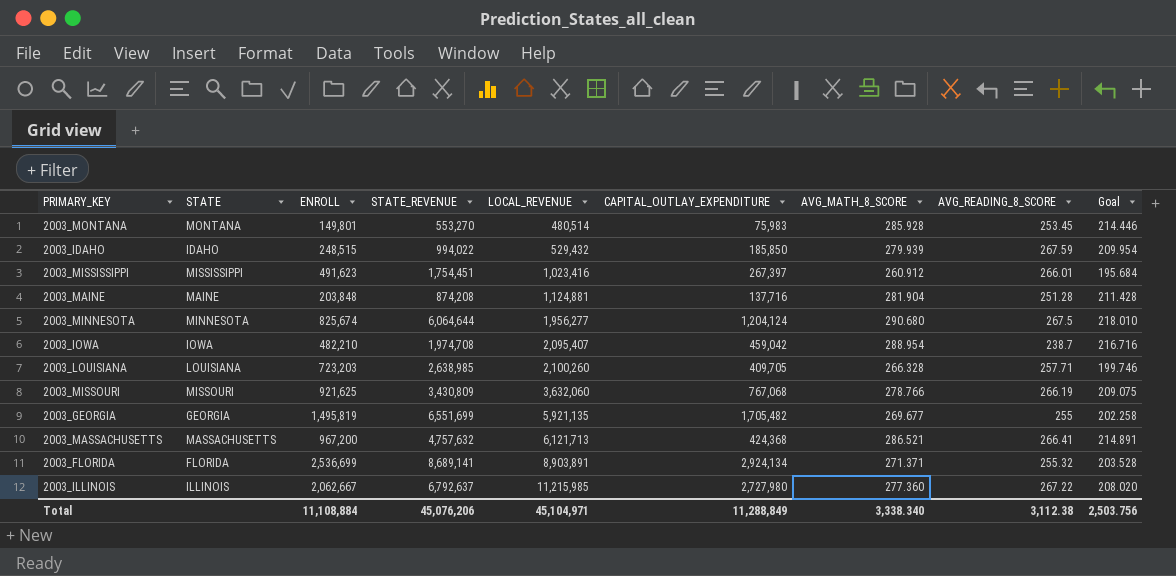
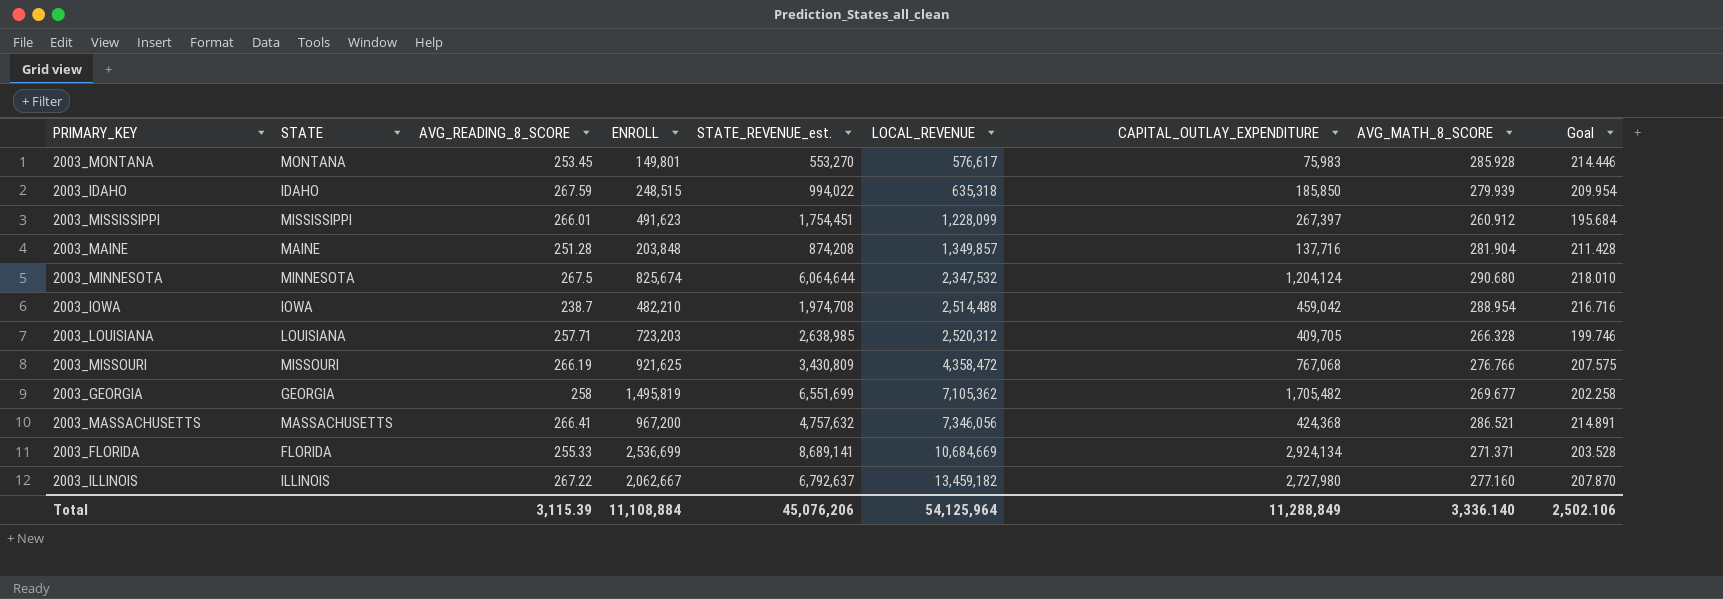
column AVG_READING_8_SCORE | position: 8 -> 3
column name: STATE_REVENUE -> STATE_REVENUE_est.
2003_MONTANA | LOCAL_REVENUE: 480,514 -> 576,617
2003_IDAHO | LOCAL_REVENUE: 529,432 -> 635,318
2003_MISSISSIPPI | LOCAL_REVENUE: 1,023,416 -> 1,228,099
2003_MAINE | LOCAL_REVENUE: 1,124,881 -> 1,349,857
2003_MINNESOTA | LOCAL_REVENUE: 1,956,277 -> 2,347,532
2003_IOWA | LOCAL_REVENUE: 2,095,407 -> 2,514,488
2003_LOUISIANA | LOCAL_REVENUE: 2,100,260 -> 2,520,312
2003_MISSOURI | LOCAL_REVENUE: 3,632,060 -> 4,358,472
2003_MISSOURI | AVG_MATH_8_SCORE: 278.766 -> 276.766
2003_MISSOURI | Goal: 209.075 -> 207.575
2003_GEORGIA | AVG_READING_8_SCORE: 255 -> 258
2003_GEORGIA | LOCAL_REVENUE: 5,921,135 -> 7,105,362
2003_MASSACHUSETTS | LOCAL_REVENUE: 6,121,713 -> 7,346,056
2003_FLORIDA | AVG_READING_8_SCORE: 255.32 -> 255.33
2003_FLORIDA | LOCAL_REVENUE: 8,903,891 -> 10,684,669
2003_ILLINOIS | LOCAL_REVENUE: 11,215,985 -> 13,459,182
2003_ILLINOIS | AVG_MATH_8_SCORE: 277.360 -> 277.160
2003_ILLINOIS | Goal: 208.020 -> 207.870
Total | AVG_READING_8_SCORE: 3,112.38 -> 3,115.39
Total | LOCAL_REVENUE: 45,104,971 -> 54,125,964
Total | AVG_MATH_8_SCORE: 3,338.340 -> 3,336.140
Total | Goal: 2,503.756 -> 2,502.106

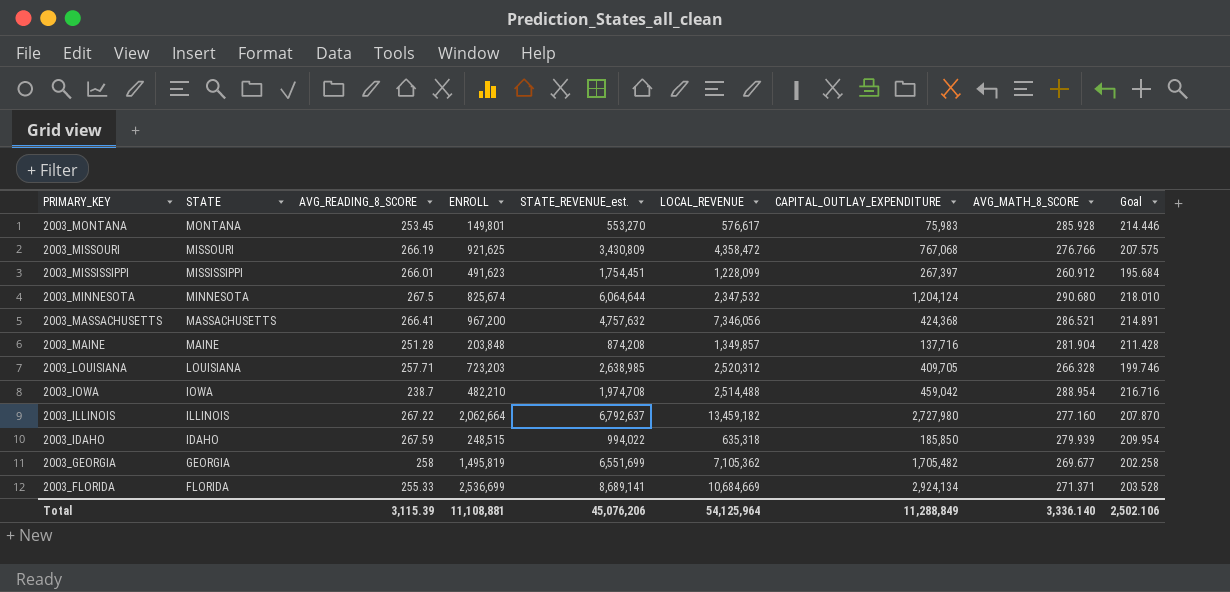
row order: LOCAL_REVENUE ascending -> PRIMARY_KEY descending
2003_ILLINOIS | ENROLL: 2,062,667 -> 2,062,664
Total | ENROLL: 11,108,884 -> 11,108,881

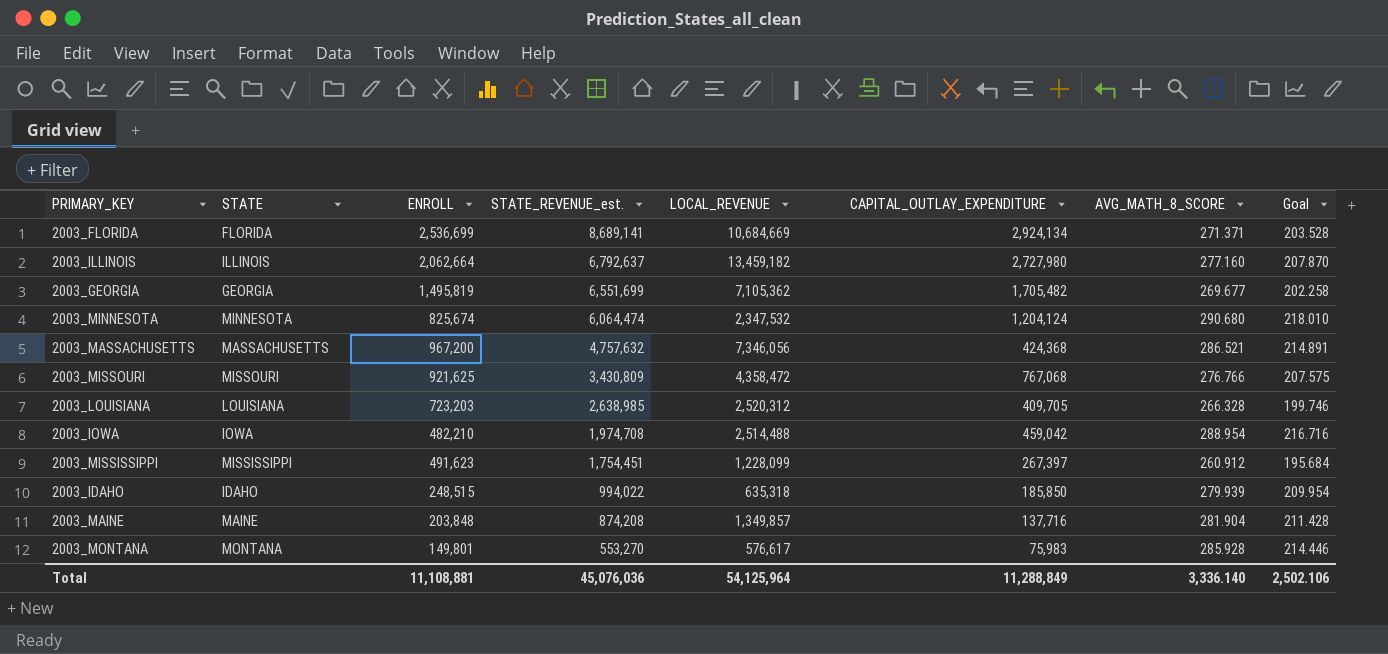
row order: PRIMARY_KEY descending -> STATE_REVENUE_est. descending
column AVG_READING_8_SCORE | position: 3 -> none
2003_MINNESOTA | STATE_REVENUE_est.: 6,064,644 -> 6,064,474
Total | STATE_REVENUE_est.: 45,076,206 -> 45,076,036

